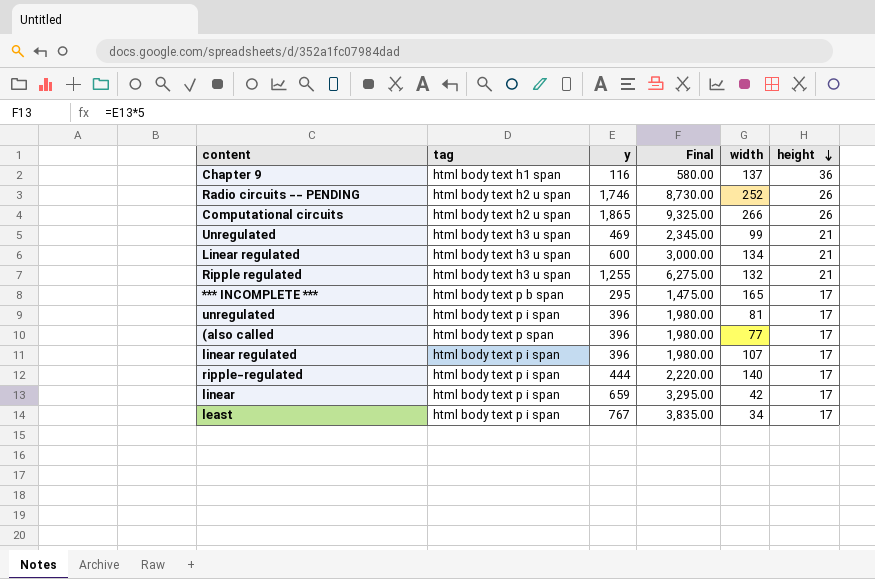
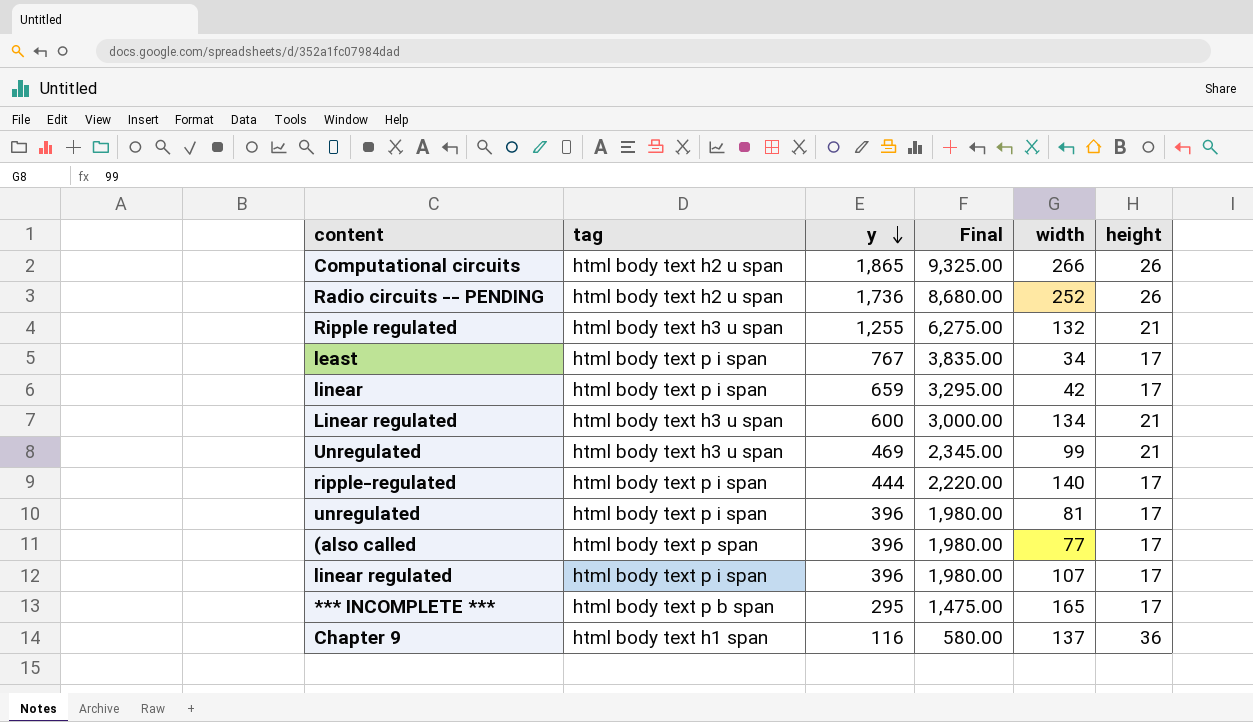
row order: height descending -> y descending
Radio circuits -- PENDING | y: 1,746 -> 1,736
Radio circuits -- PENDING | Final: 8,730.00 -> 8,680.00

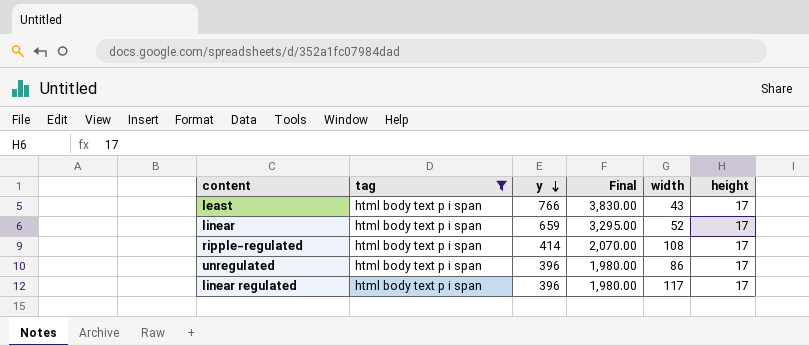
filter: none -> tag = html body text p i span
least | y: 767 -> 766
least | Final: 3,835.00 -> 3,830.00
least | width: 34 -> 43
linear | width: 42 -> 52
ripple-regulated | y: 444 -> 414
ripple-regulated | Final: 2,220.00 -> 2,070.00
ripple-regulated | width: 140 -> 108
unregulated | width: 81 -> 86
linear regulated | width: 107 -> 117

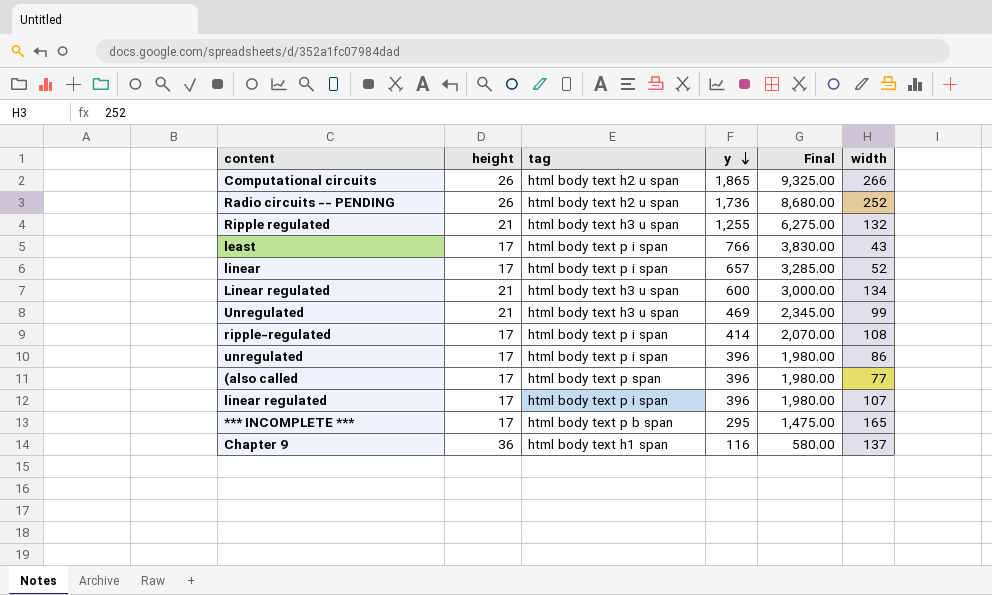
filter: tag = html body text p i span -> none
column height | position: 6 -> 2
linear | y: 659 -> 657
linear | Final: 3,295.00 -> 3,285.00
linear regulated | width: 117 -> 107

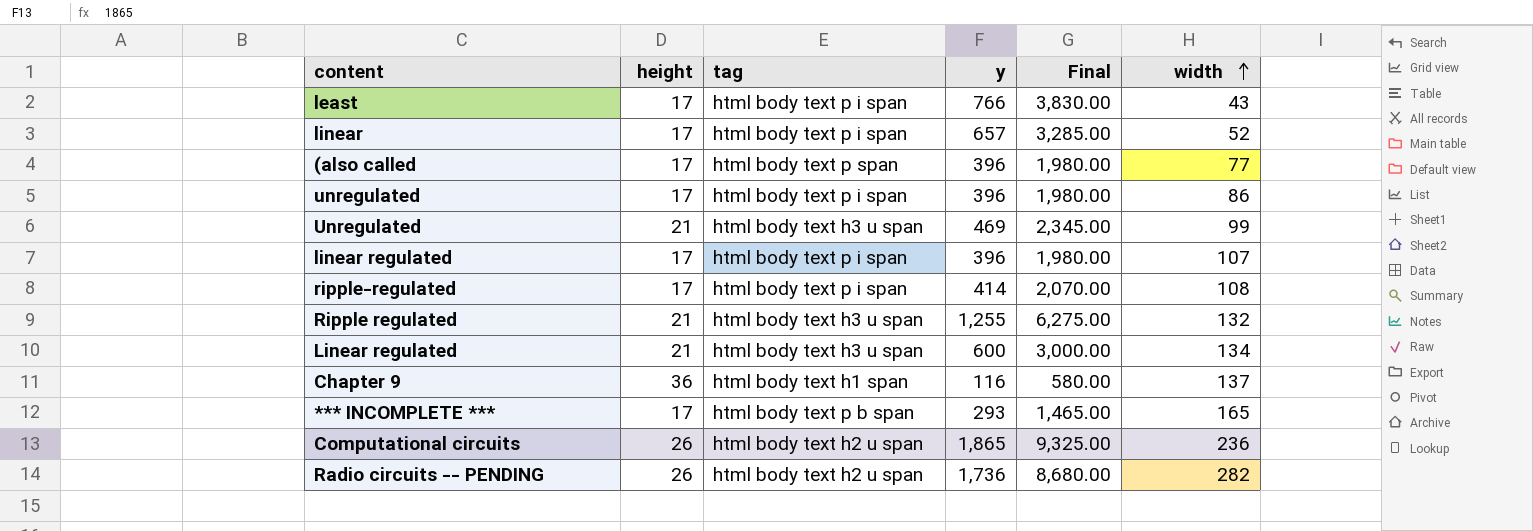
row order: y descending -> width ascending
*** INCOMPLETE *** | y: 295 -> 293
*** INCOMPLETE *** | Final: 1,475.00 -> 1,465.00
Computational circuits | width: 266 -> 236
Radio circuits -- PENDING | width: 252 -> 282

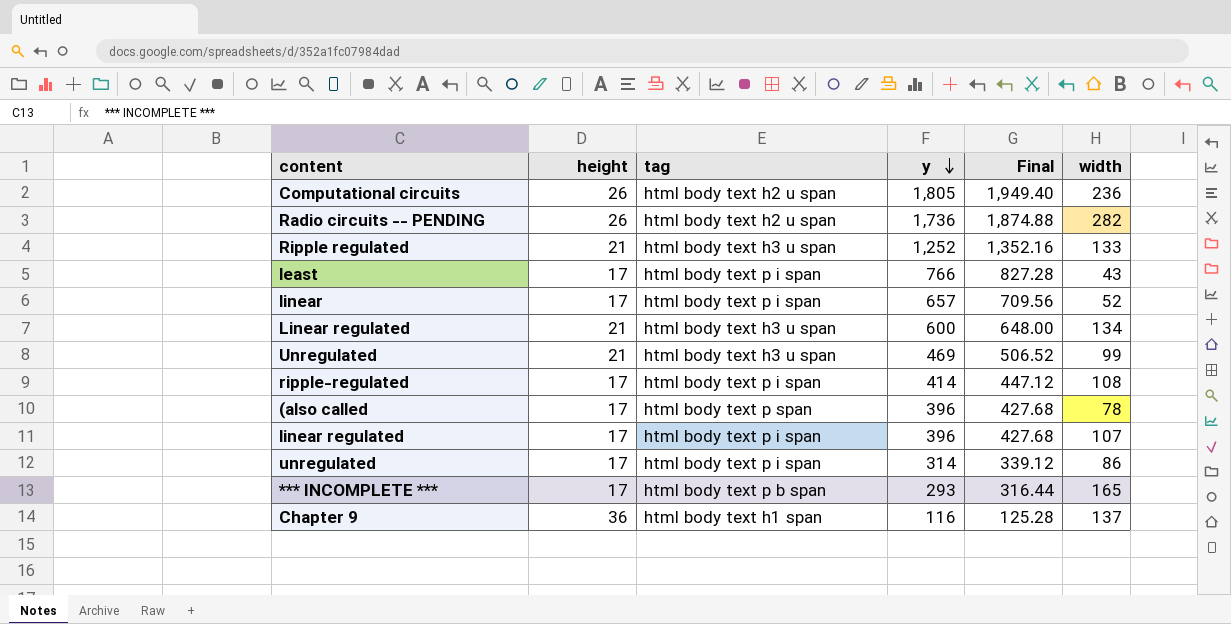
row order: width ascending -> y descending
column Final | formula: [y] * 5 -> [y] * 1.08
Computational circuits | y: 1,865 -> 1,805
Ripple regulated | y: 1,255 -> 1,252
Ripple regulated | width: 132 -> 133
(also called | width: 77 -> 78
unregulated | y: 396 -> 314

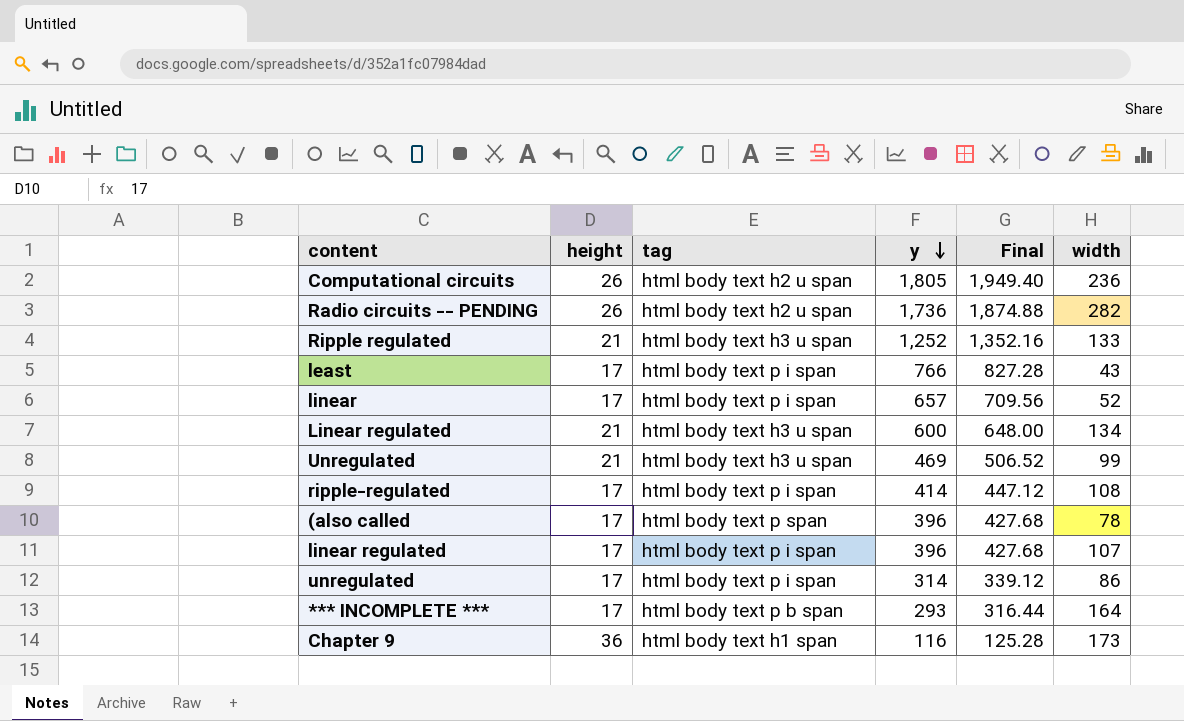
*** INCOMPLETE *** | width: 165 -> 164
Chapter 9 | width: 137 -> 173

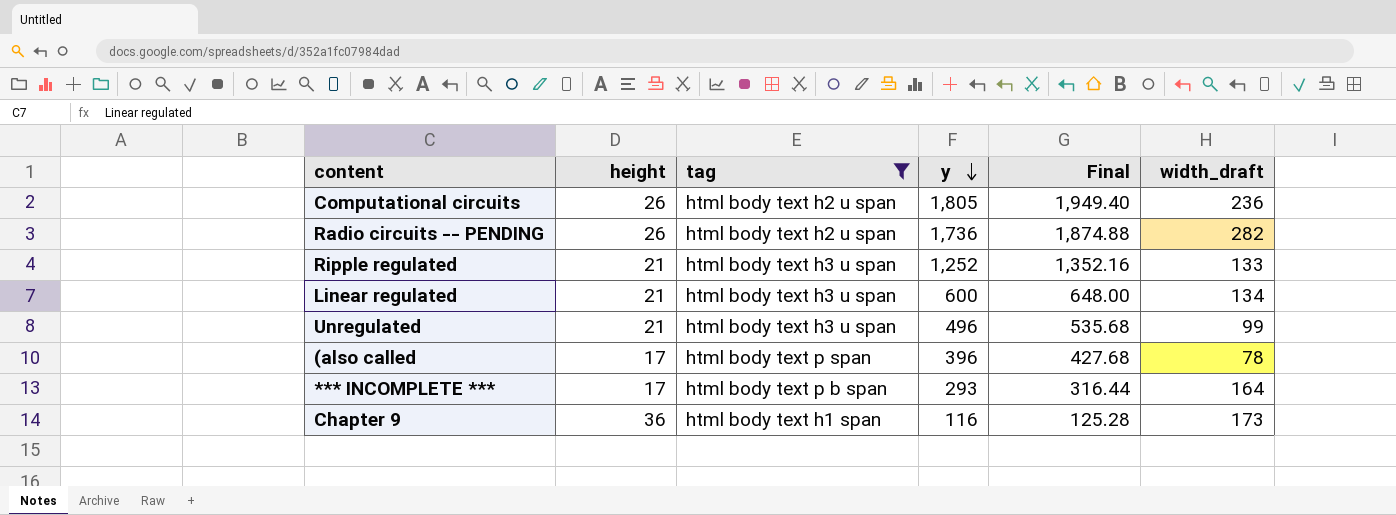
filter: none -> tag != html body text p i span
column name: width -> width_draft
Unregulated | y: 469 -> 496
Unregulated | Final: 506.52 -> 535.68

